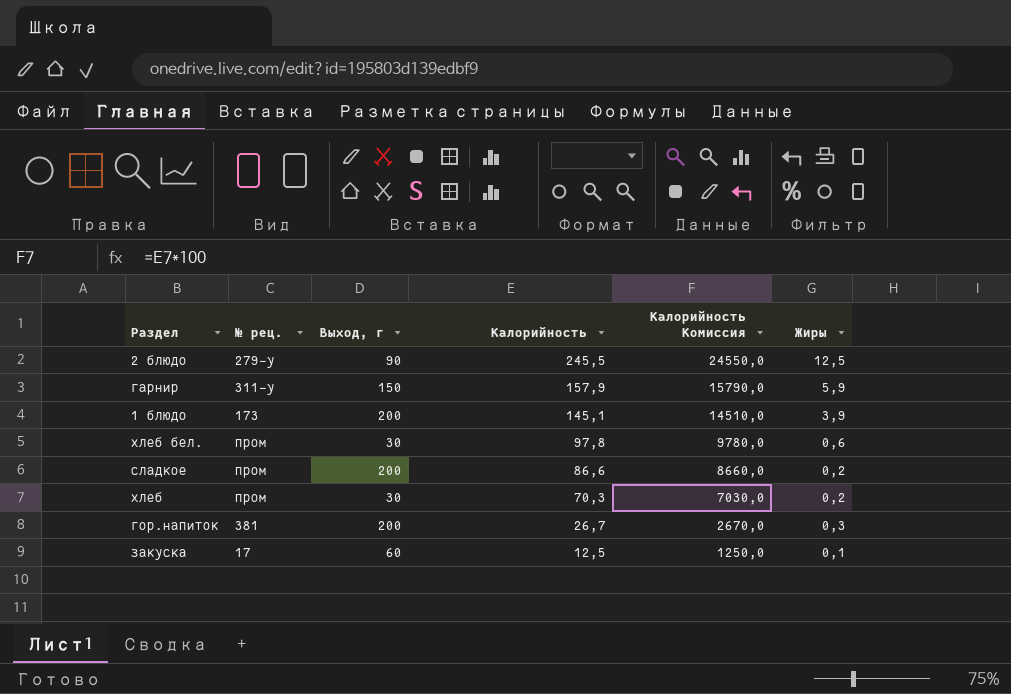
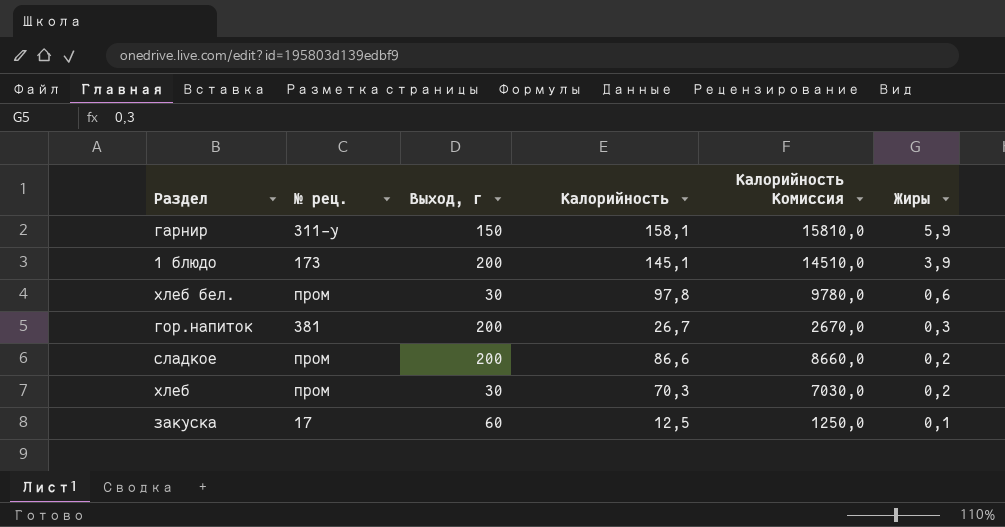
row order: Калорийность descending -> Жиры descending
row 2 блюдо: 279-у | 90 | 245,5 | 24550,0 | 12,5 -> none
гарнир | Калорийность: 157,9 -> 158,1
гарнир | Калорийность Комиссия: 15790,0 -> 15810,0

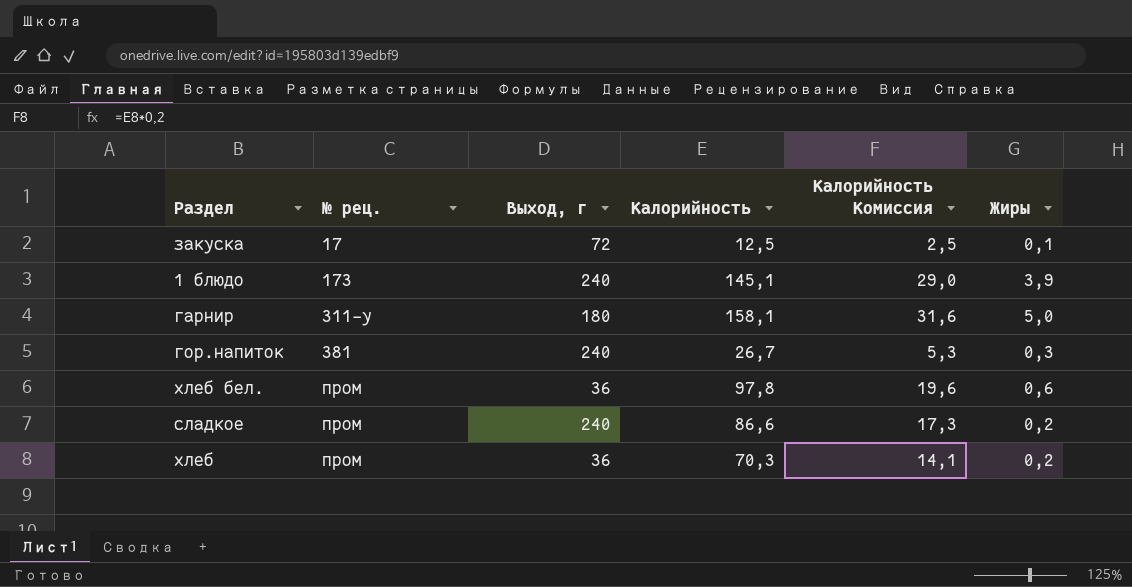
row order: Жиры descending -> № рец. ascending
column Калорийность Комиссия | formula: [Калорийность] * 100 -> [Калорийность] * 0,2
закуска | Выход, г: 60 -> 72
1 блюдо | Выход, г: 200 -> 240
гарнир | Выход, г: 150 -> 180
гарнир | Жиры: 5,9 -> 5,0
гор.напиток | Выход, г: 200 -> 240
хлеб бел. | Выход, г: 30 -> 36
сладкое | Выход, г: 200 -> 240
хлеб | Выход, г: 30 -> 36

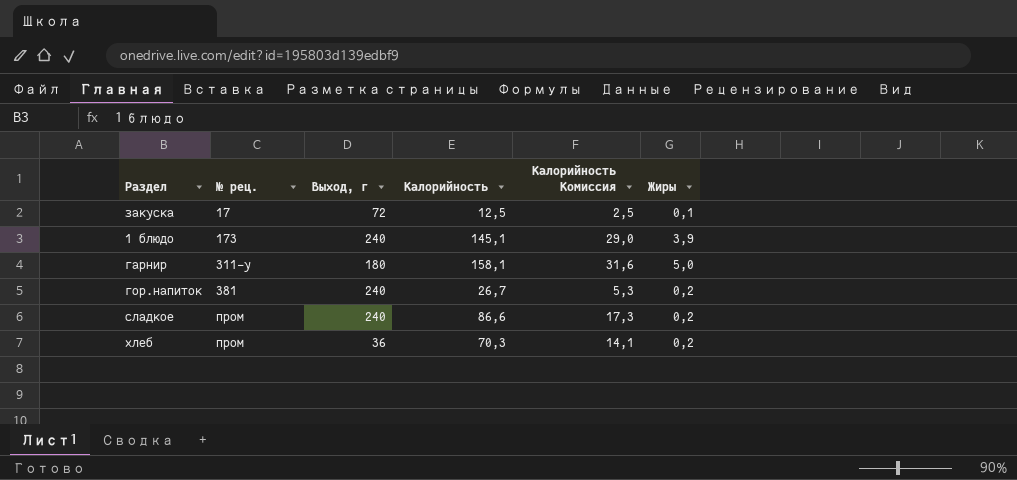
row хлеб бел.: пром | 36 | 97,8 | 19,6 | 0,6 -> none
гор.напиток | Жиры: 0,3 -> 0,2

